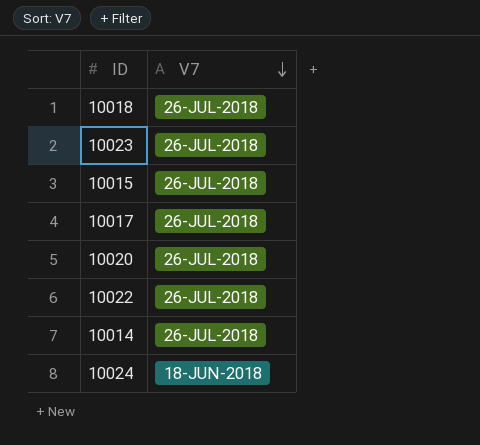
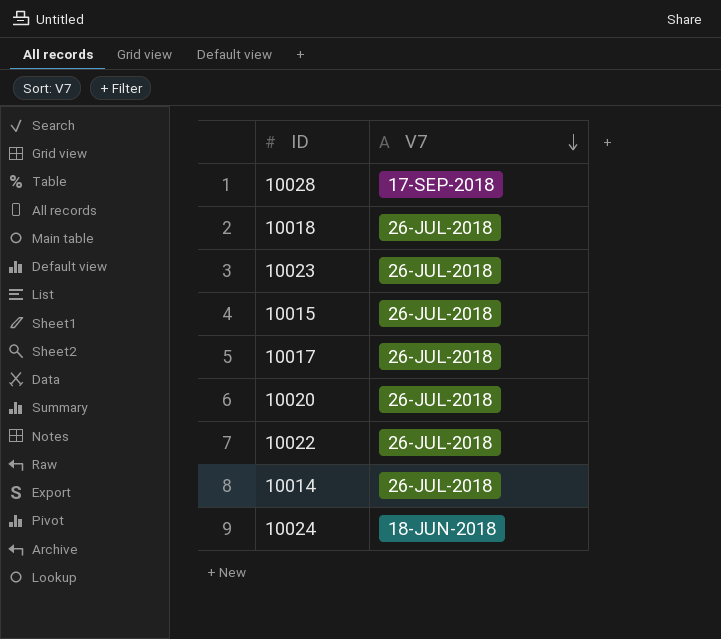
row 10028: none -> 17-SEP-2018

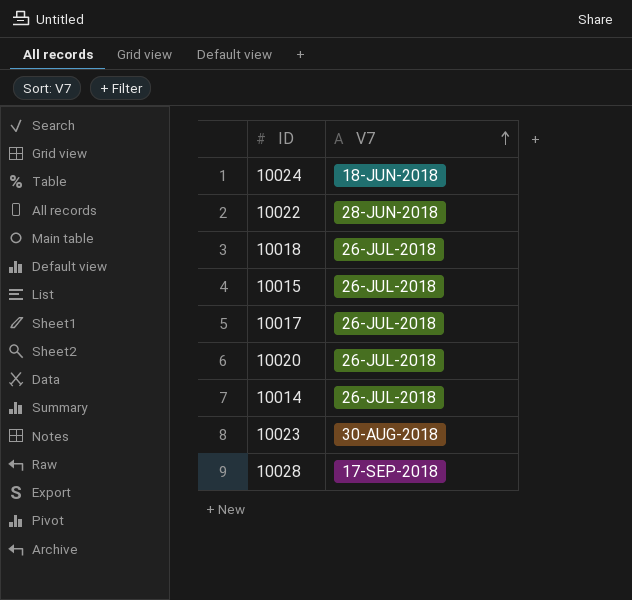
row order: V7 descending -> V7 ascending
10022 | V7: 26-JUL-2018 -> 28-JUN-2018
10023 | V7: 26-JUL-2018 -> 30-AUG-2018

